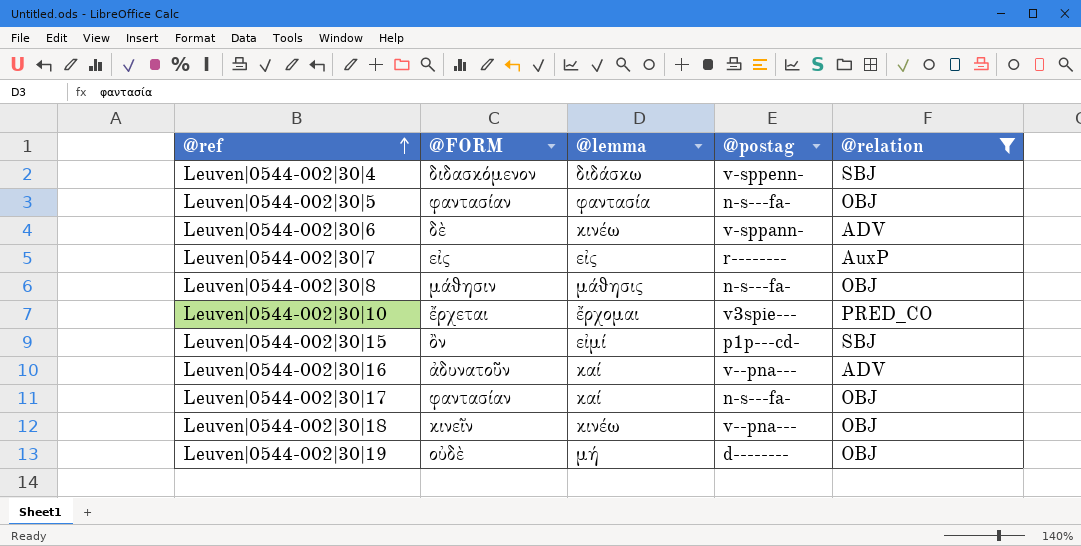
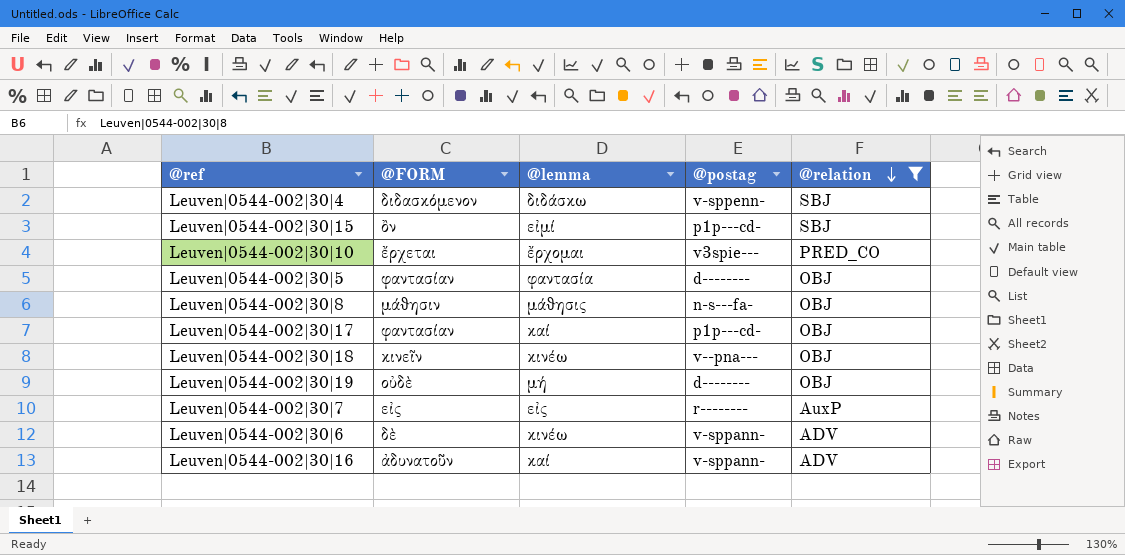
row order: @ref ascending -> @relation descending
Leuven|0544-002|30|5 | @postag: n-s---fa- -> d--------
Leuven|0544-002|30|17 | @postag: n-s---fa- -> p1p---cd-
Leuven|0544-002|30|16 | @postag: v--pna--- -> v-sppann-

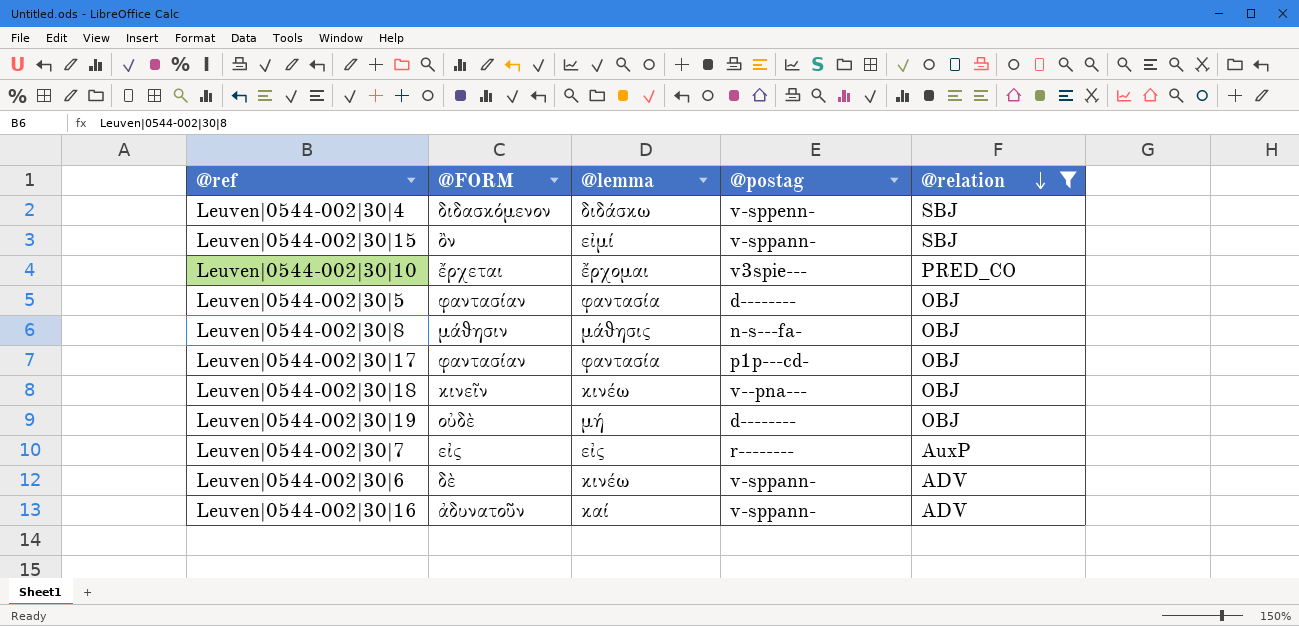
Leuven|0544-002|30|15 | @postag: p1p---cd- -> v-sppann-
Leuven|0544-002|30|17 | @lemma: καί -> φαντασία

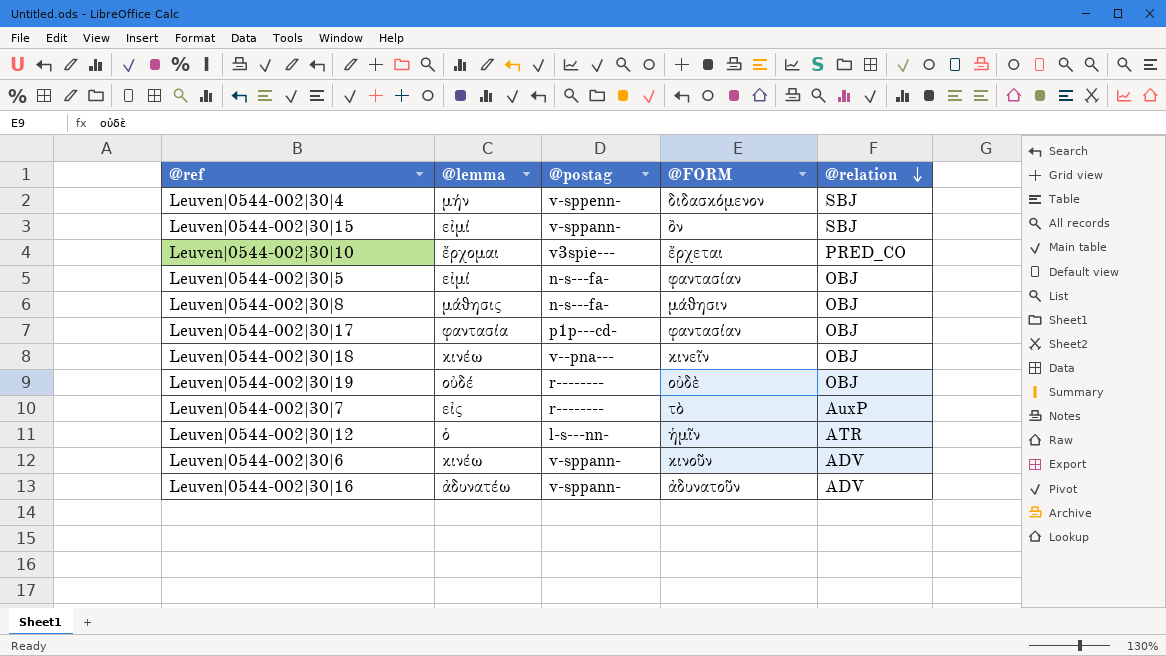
filter: @relation != ATR -> none
column @FORM | position: 2 -> 4
Leuven|0544-002|30|4 | @lemma: διδάσκω -> μήν
Leuven|0544-002|30|5 | @lemma: φαντασία -> εἰμί
Leuven|0544-002|30|5 | @postag: d-------- -> n-s---fa-
Leuven|0544-002|30|19 | @lemma: μή -> οὐδέ
Leuven|0544-002|30|19 | @postag: d-------- -> r--------
Leuven|0544-002|30|7 | @FORM: εἰς -> τὸ
Leuven|0544-002|30|6 | @FORM: δὲ -> κινοῦν
Leuven|0544-002|30|16 | @lemma: καί -> ἀδυνατέω

